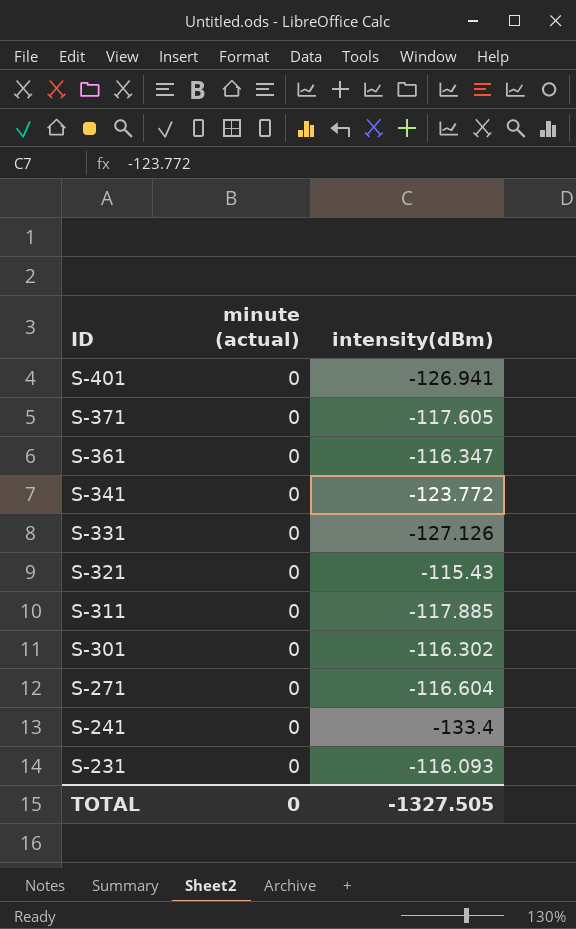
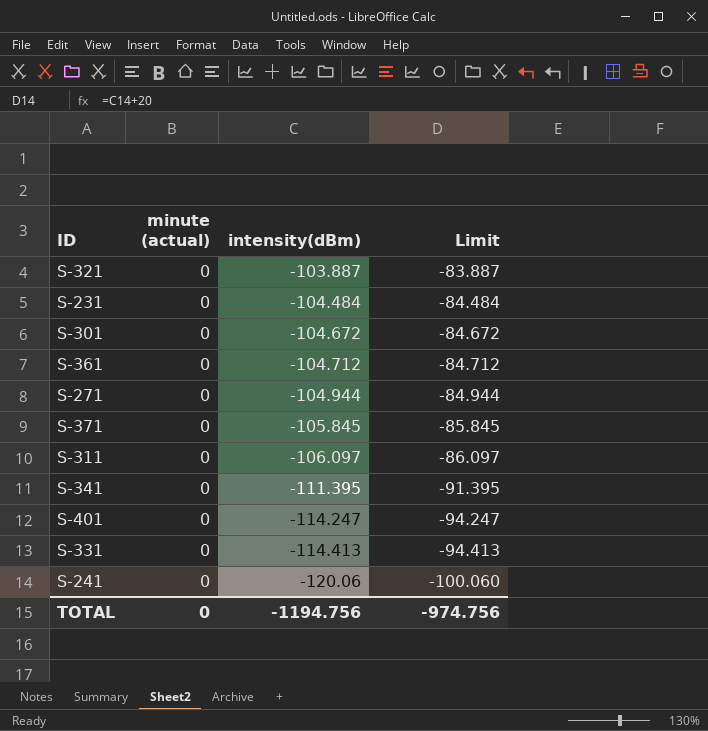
row order: ID descending -> intensity(dBm) descending
column Limit | formula: none -> [intensity(dBm)] + 20
S-321 | intensity(dBm): -115.43 -> -103.887
S-231 | intensity(dBm): -116.093 -> -104.484
S-301 | intensity(dBm): -116.302 -> -104.672
S-361 | intensity(dBm): -116.347 -> -104.712
S-271 | intensity(dBm): -116.604 -> -104.944
S-371 | intensity(dBm): -117.605 -> -105.845
S-311 | intensity(dBm): -117.885 -> -106.097
S-341 | intensity(dBm): -123.772 -> -111.395
S-401 | intensity(dBm): -126.941 -> -114.247
S-331 | intensity(dBm): -127.126 -> -114.413
S-241 | intensity(dBm): -133.4 -> -120.06
TOTAL | intensity(dBm): -1327.505 -> -1194.756

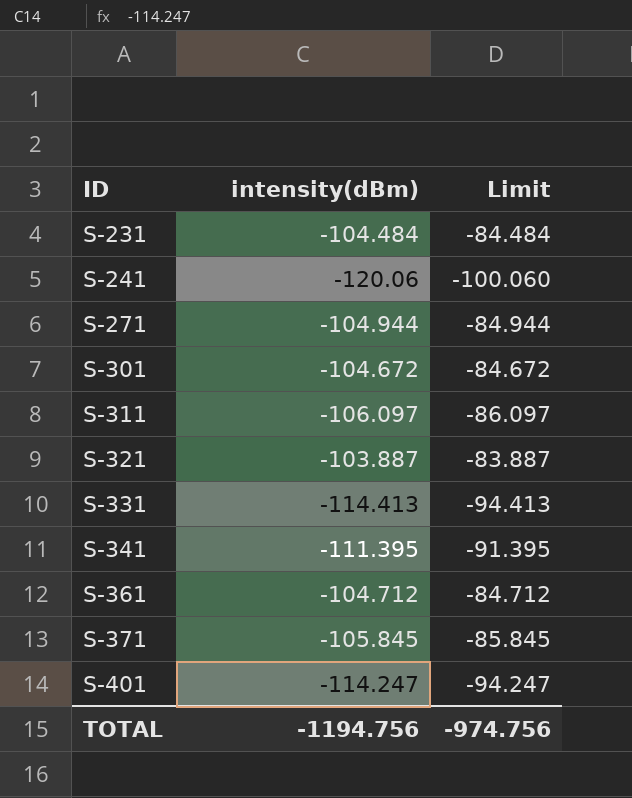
row order: intensity(dBm) descending -> ID ascending
column minute (actual) | position: 2 -> none

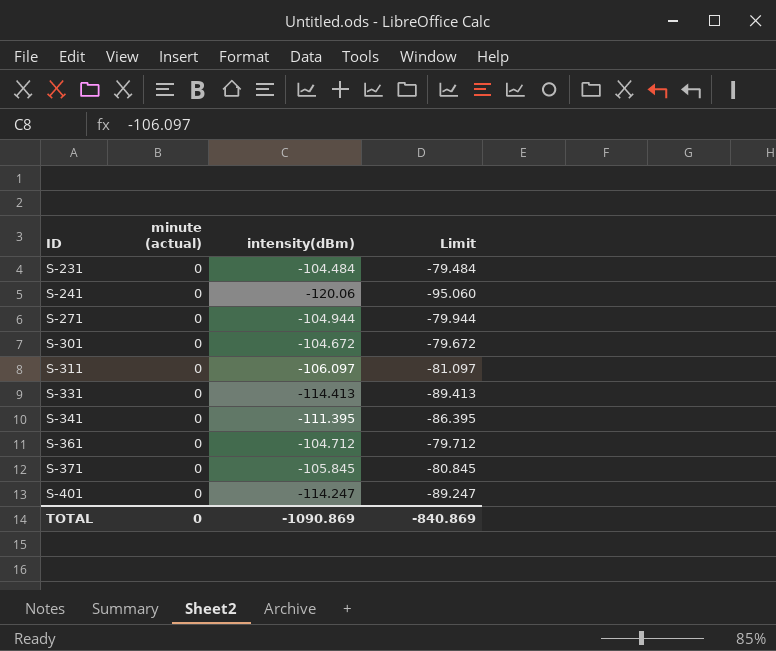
column minute (actual) | position: none -> 2
column Limit | formula: [intensity(dBm)] + 20 -> [intensity(dBm)] + 25
row S-321: -103.887 | -83.887 -> none
TOTAL | intensity(dBm): -1194.756 -> -1090.869
TOTAL | Limit: -974.756 -> -840.869

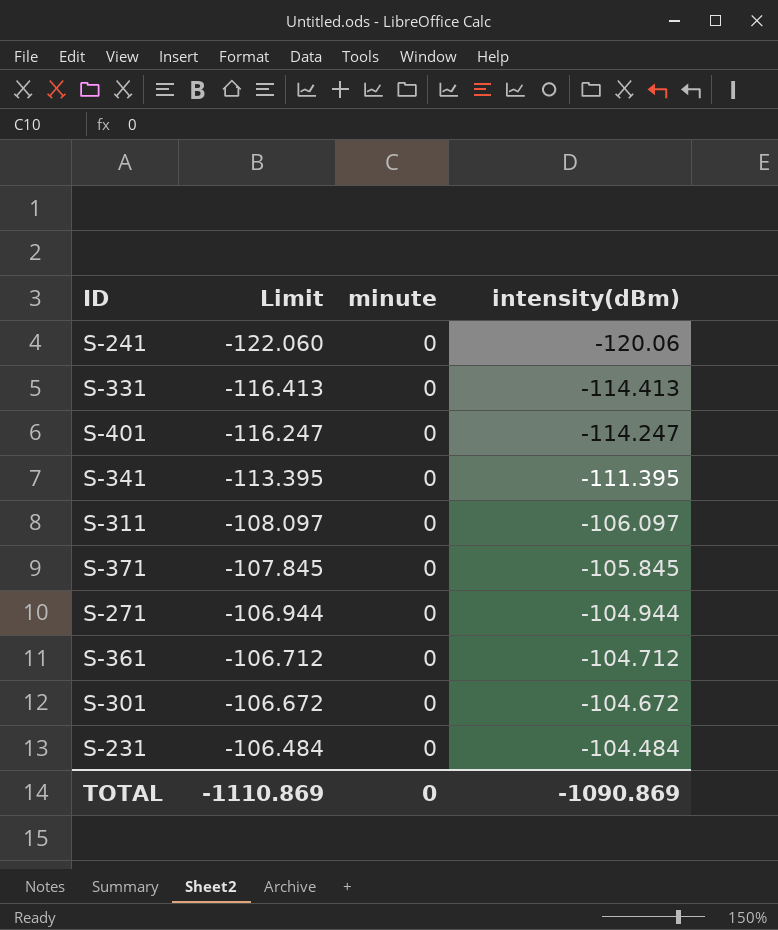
row order: ID ascending -> Limit ascending
column Limit | formula: [intensity(dBm)] + 25 -> [intensity(dBm)] - 2
column Limit | position: 4 -> 2
column name: minute (actual) -> minute
TOTAL | Limit: -840.869 -> -1110.869

